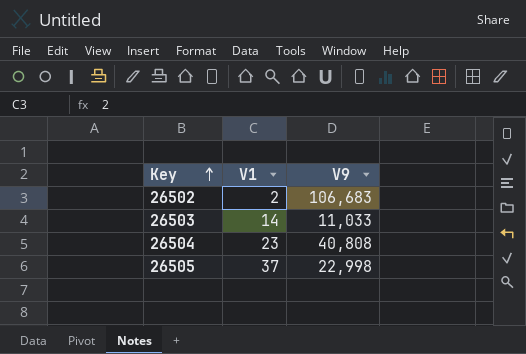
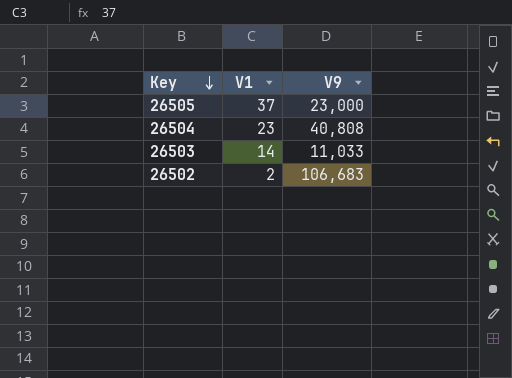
row order: Key ascending -> Key descending
26505 | V9: 22,998 -> 23,000

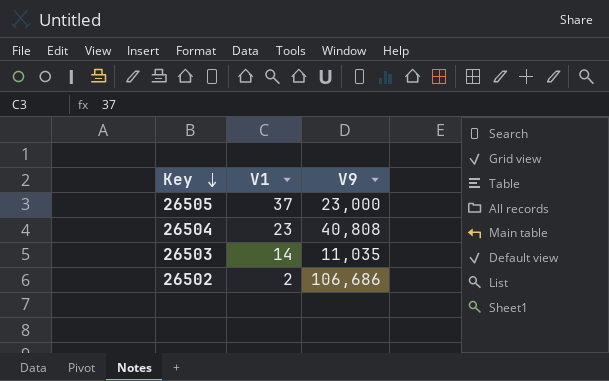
26503 | V9: 11,033 -> 11,035
26502 | V9: 106,683 -> 106,686

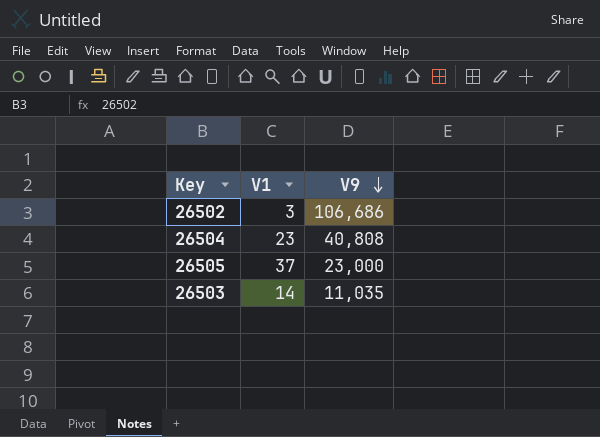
row order: Key descending -> V9 descending
26502 | V1: 2 -> 3

